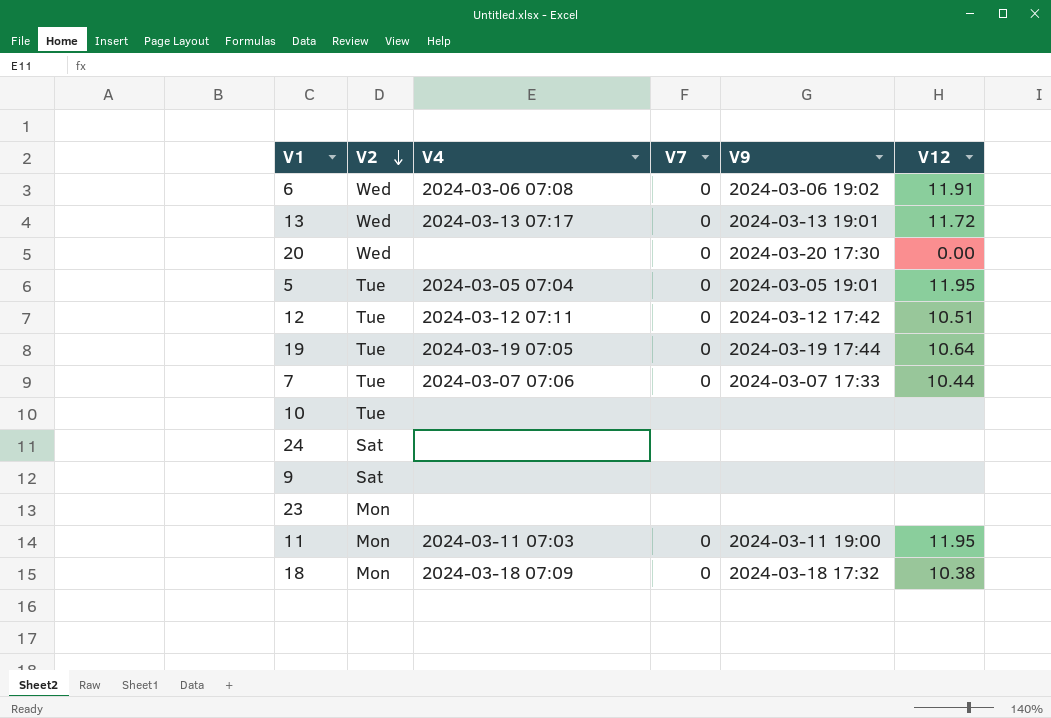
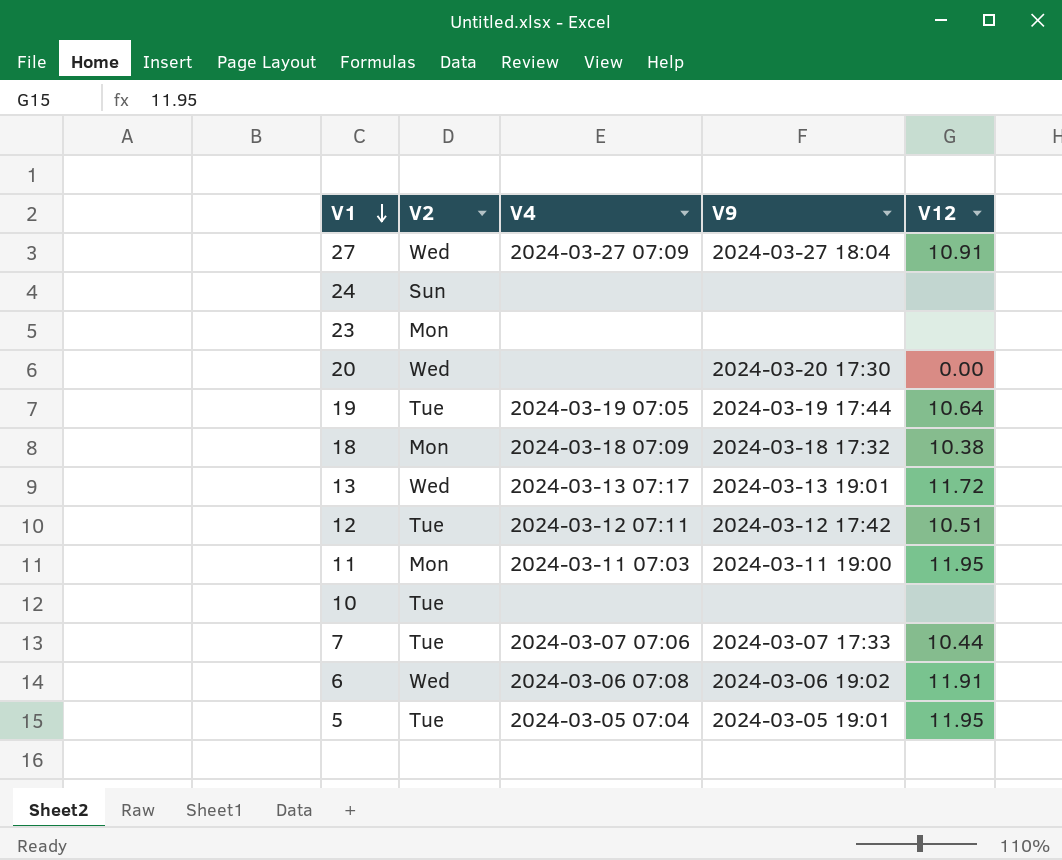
row order: V2 descending -> V1 descending
column V7 | position: 4 -> none
row 9: Sat | none | none | none | none -> none
row 27: none -> Wed | 2024-03-27 07:09 | 2024-03-27 18:04 | 10.91
24 | V2: Sat -> Sun

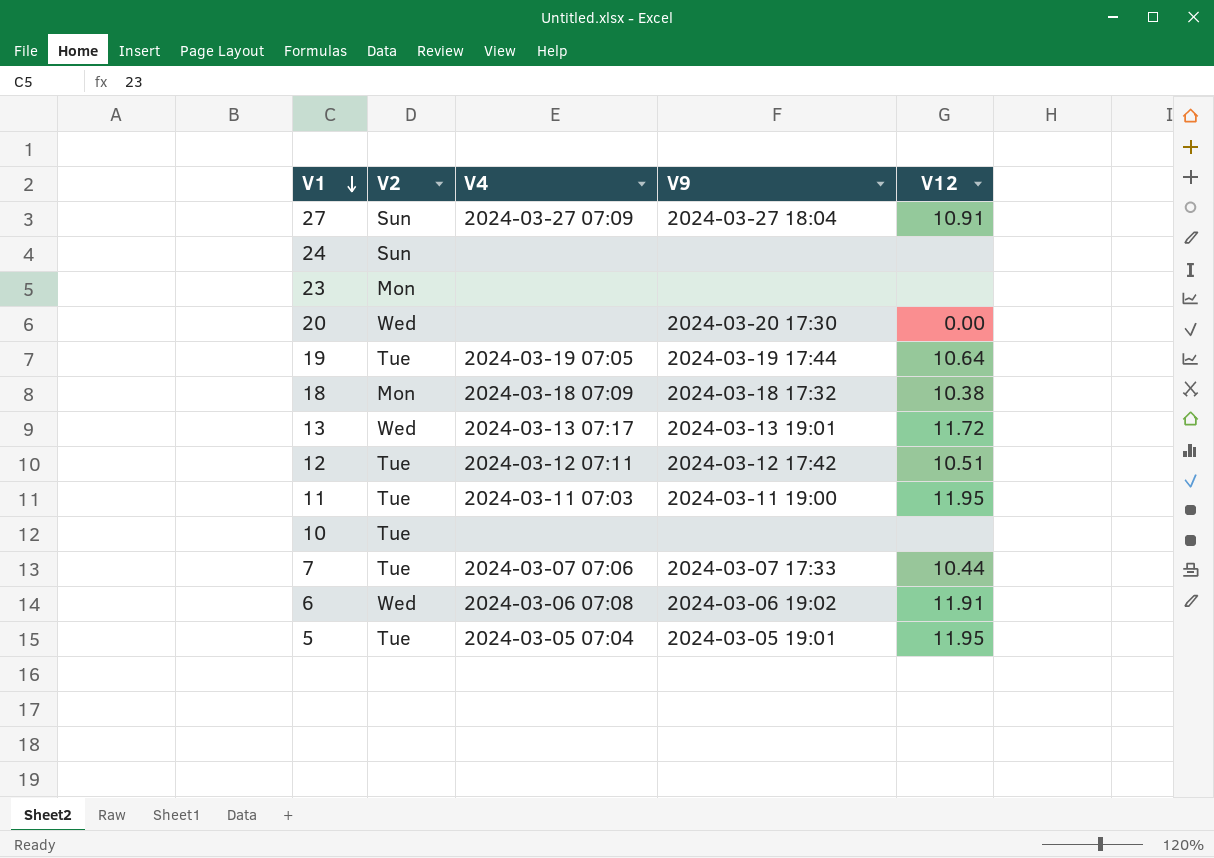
27 | V2: Wed -> Sun
11 | V2: Mon -> Tue

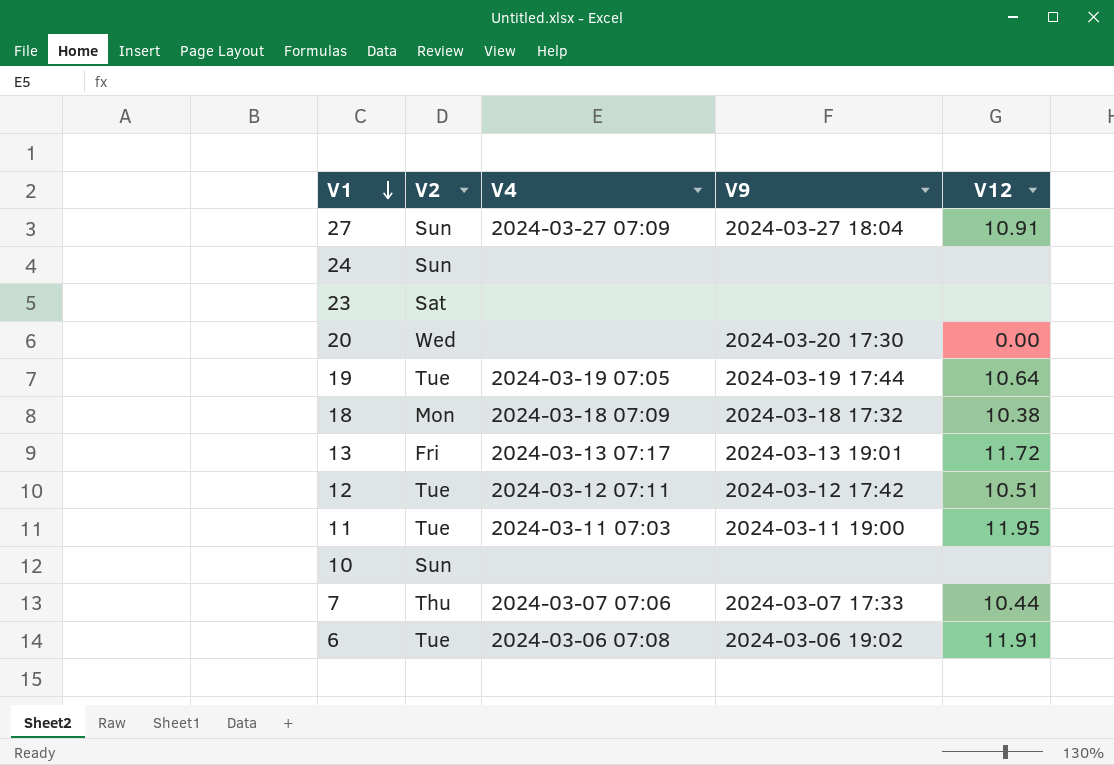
row 5: Tue | 2024-03-05 07:04 | 2024-03-05 19:01 | 11.95 -> none
23 | V2: Mon -> Sat
13 | V2: Wed -> Fri
10 | V2: Tue -> Sun
7 | V2: Tue -> Thu
6 | V2: Wed -> Tue

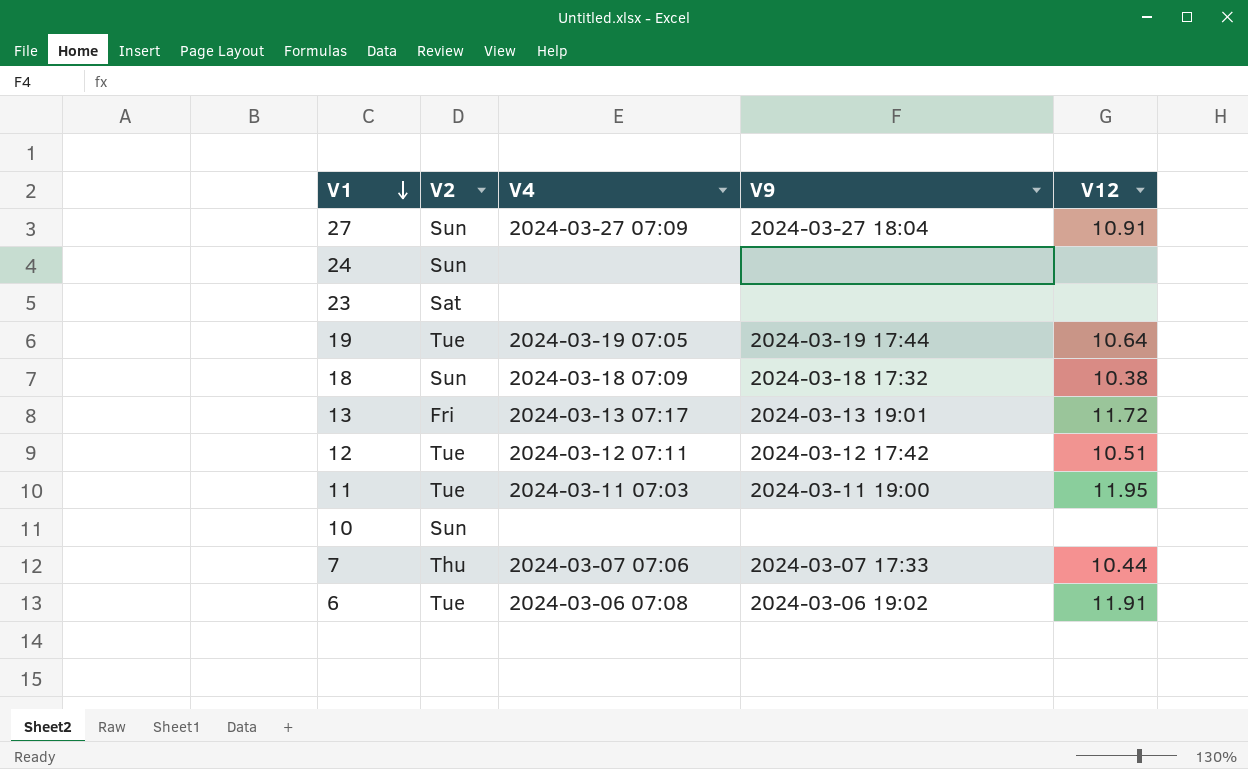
row 20: Wed | none | 2024-03-20 17:30 | 0.00 -> none
18 | V2: Mon -> Sun

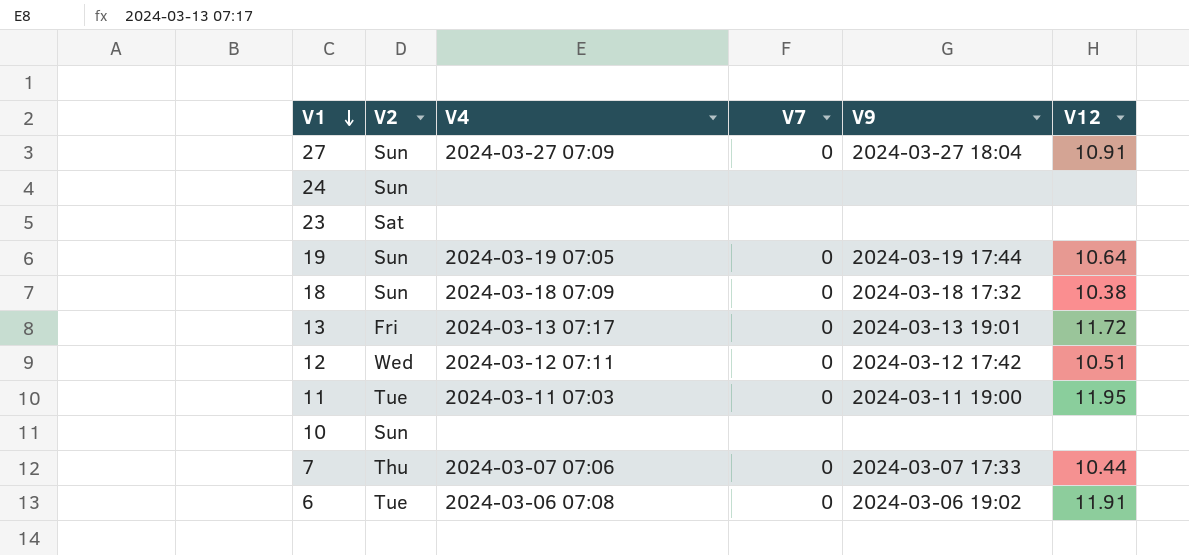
column V7 | position: none -> 4
19 | V2: Tue -> Sun
12 | V2: Tue -> Wed

